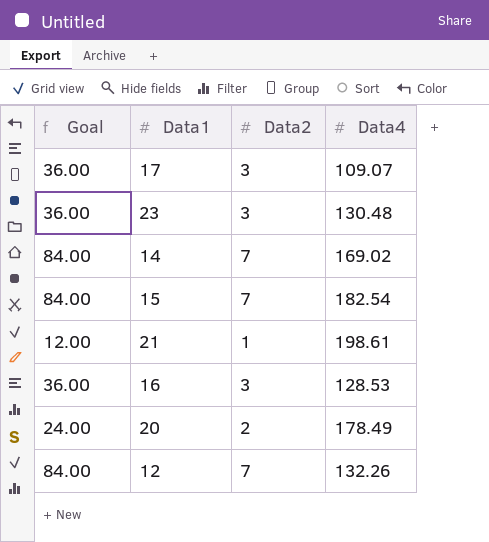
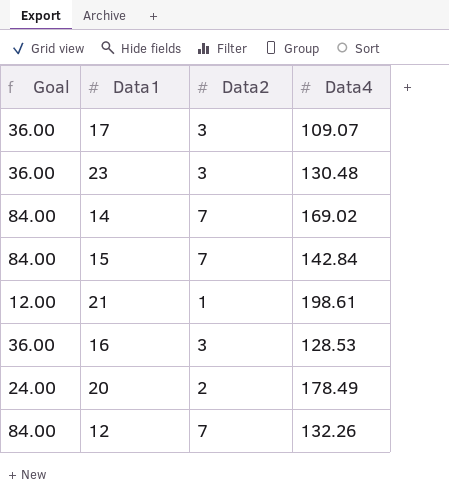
15 | Data4: 182.54 -> 142.84

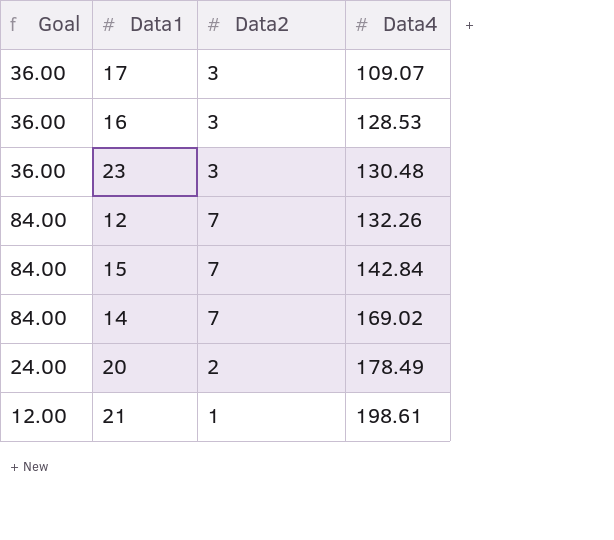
row order: none -> Data4 ascending

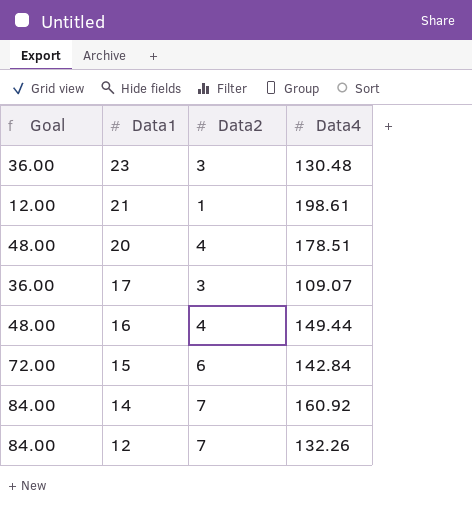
row order: Data4 ascending -> Data1 descending
20 | Goal: 24.00 -> 48.00
20 | Data2: 2 -> 4
20 | Data4: 178.49 -> 178.51
16 | Goal: 36.00 -> 48.00
16 | Data2: 3 -> 4
16 | Data4: 128.53 -> 149.44
15 | Goal: 84.00 -> 72.00
15 | Data2: 7 -> 6
14 | Data4: 169.02 -> 160.92

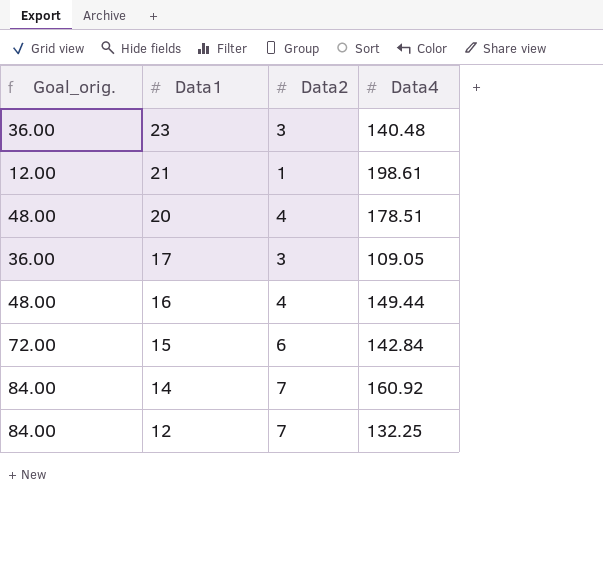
column name: Goal -> Goal_orig.
23 | Data4: 130.48 -> 140.48
17 | Data4: 109.07 -> 109.05
12 | Data4: 132.26 -> 132.25

